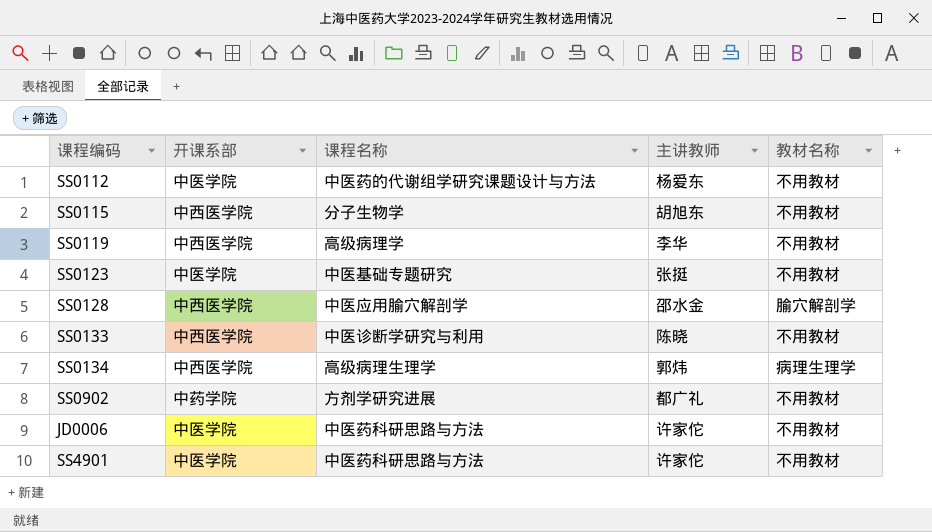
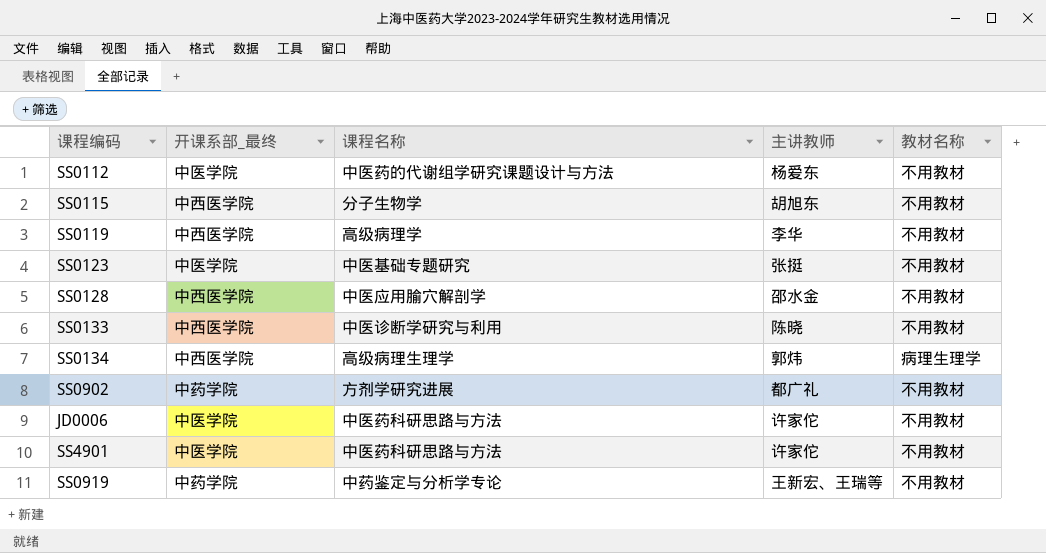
column name: 开课系部 -> 开课系部_最终
SS0128 | 教材名称: 腧穴解剖学 -> 不用教材
row SS0919: none -> 中药学院 | 中药鉴定与分析学专论 | 王新宏、王瑞等 | 不用教材

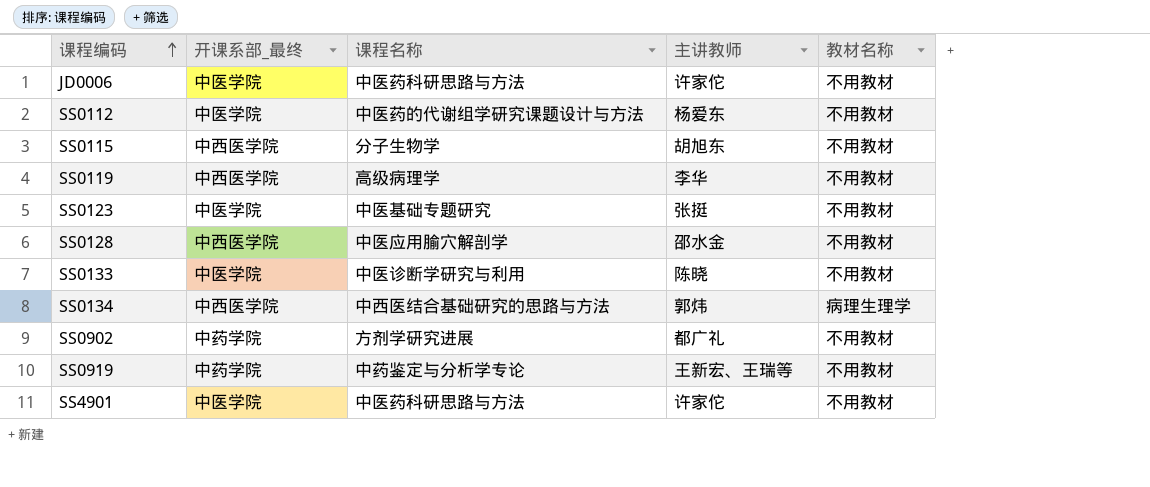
row order: none -> 课程编码 ascending
SS0133 | 开课系部_最终: 中西医学院 -> 中医学院
SS0134 | 课程名称: 高级病理生理学 -> 中西医结合基础研究的思路与方法

